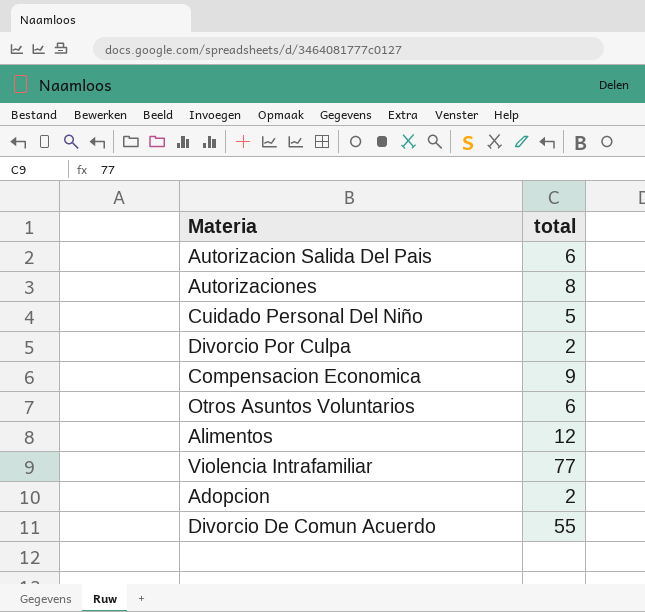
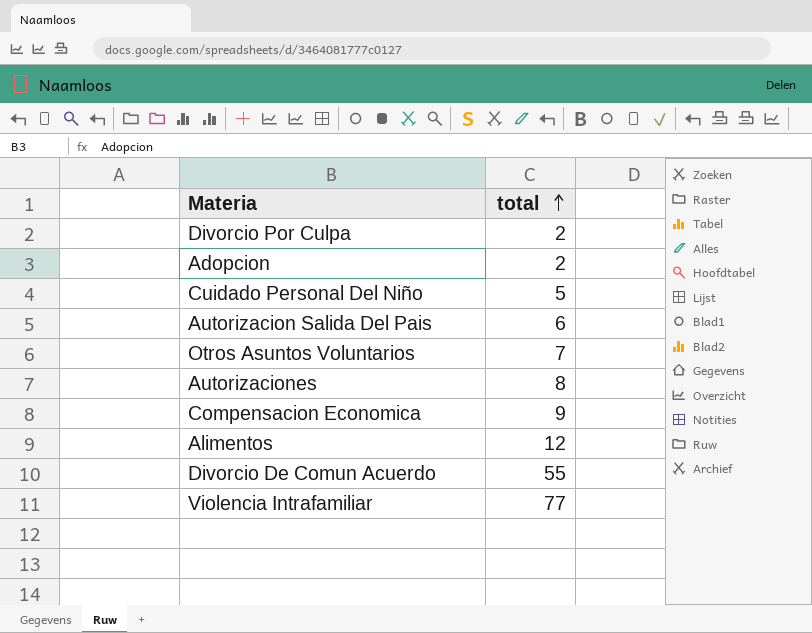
row order: none -> total ascending
Otros Asuntos Voluntarios | total: 6 -> 7

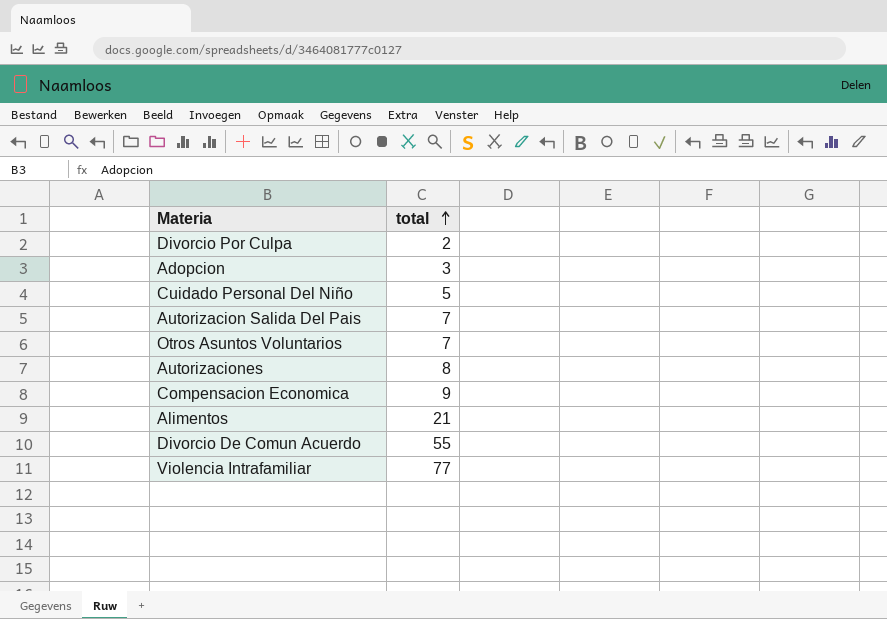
Adopcion | total: 2 -> 3
Autorizacion Salida Del Pais | total: 6 -> 7
Alimentos | total: 12 -> 21

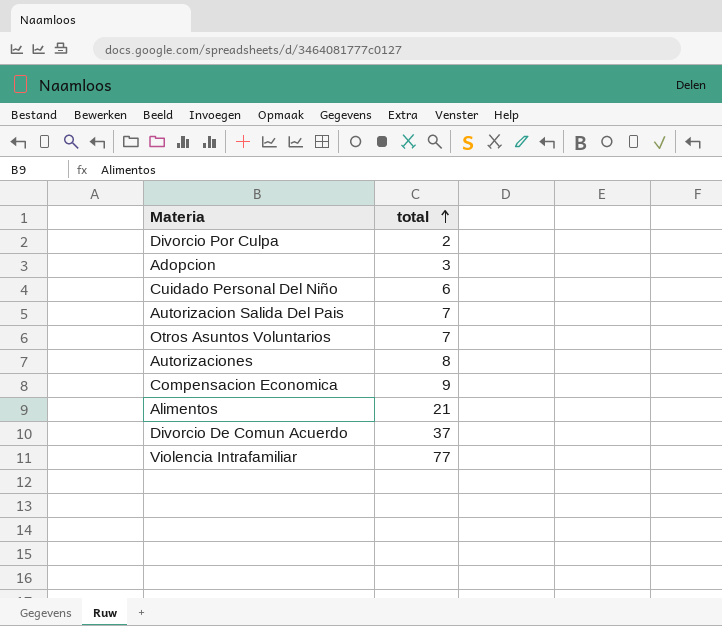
Cuidado Personal Del Niño | total: 5 -> 6
Divorcio De Comun Acuerdo | total: 55 -> 37

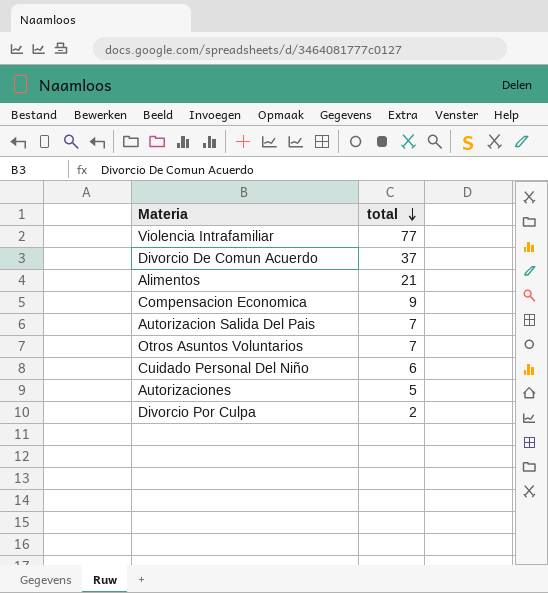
row order: total ascending -> total descending
row Adopcion: 3 -> none
Autorizaciones | total: 8 -> 5

